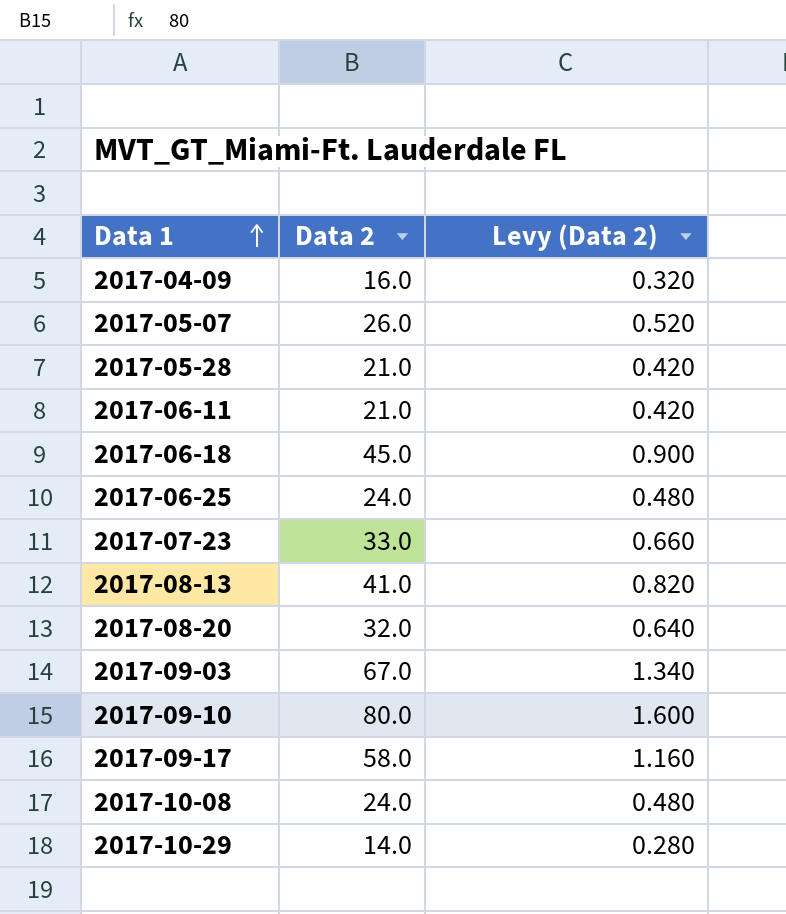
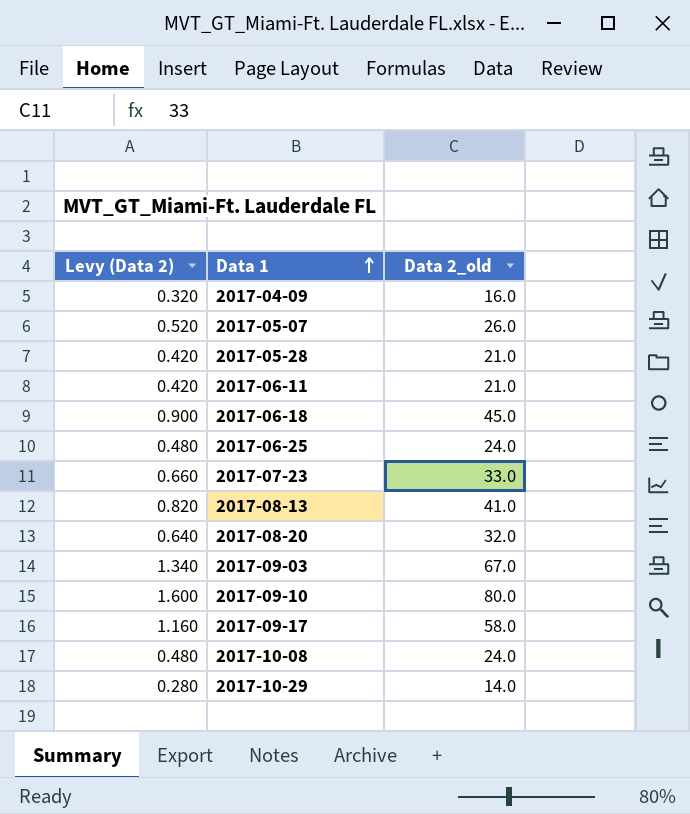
column Levy (Data 2) | position: 3 -> 1
column name: Data 2 -> Data 2_old

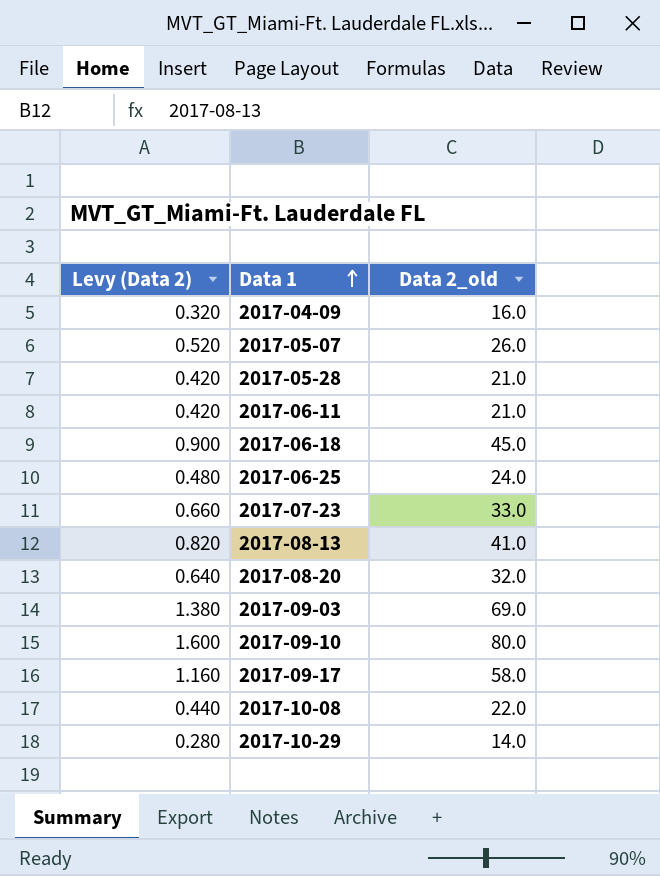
2017-09-03 | Levy (Data 2): 1.340 -> 1.380
2017-09-03 | Data 2_old: 67.0 -> 69.0
2017-10-08 | Levy (Data 2): 0.480 -> 0.440
2017-10-08 | Data 2_old: 24.0 -> 22.0

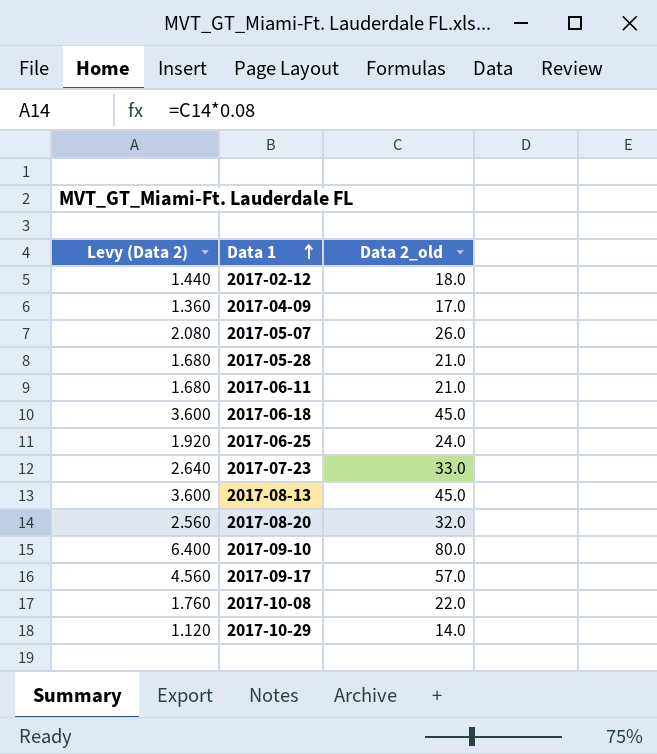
column Levy (Data 2) | formula: [Data 2_old] * 0.02 -> [Data 2_old] * 0.08
row 2017-09-03: 1.380 | 69.0 -> none
row 2017-02-12: none -> 1.440 | 18.0
2017-04-09 | Data 2_old: 16.0 -> 17.0
2017-08-13 | Data 2_old: 41.0 -> 45.0
2017-09-17 | Data 2_old: 58.0 -> 57.0

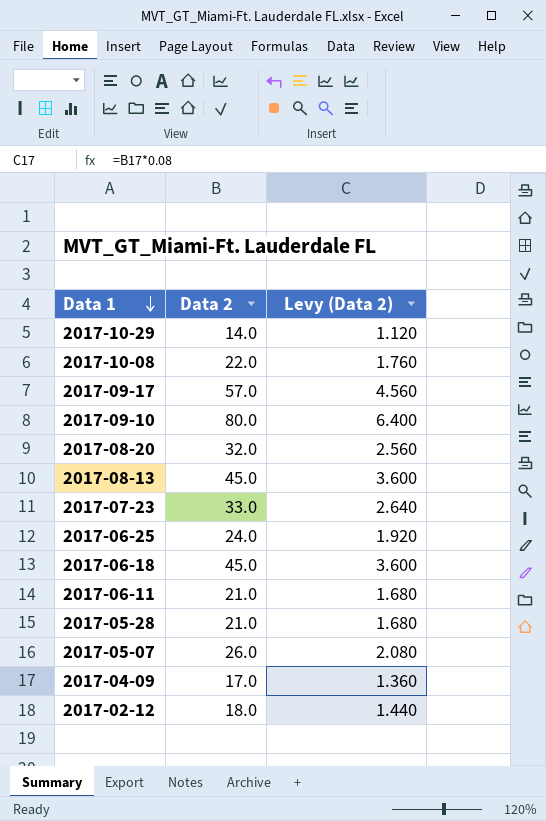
row order: Data 1 ascending -> Data 1 descending
column name: Data 2_old -> Data 2
column Levy (Data 2) | position: 1 -> 3

